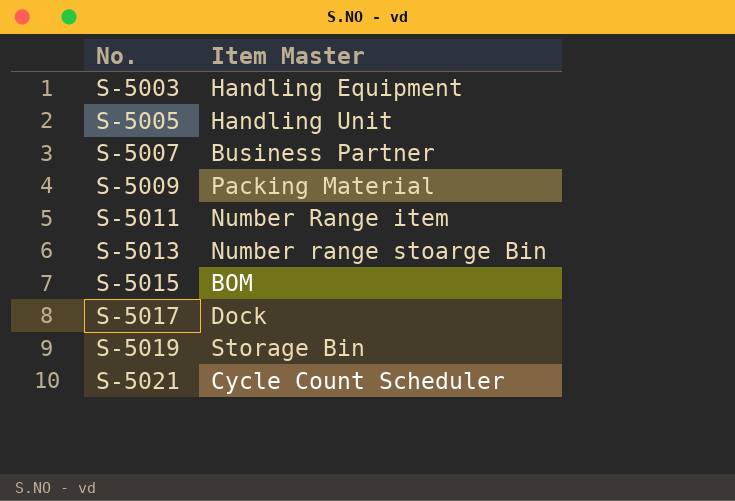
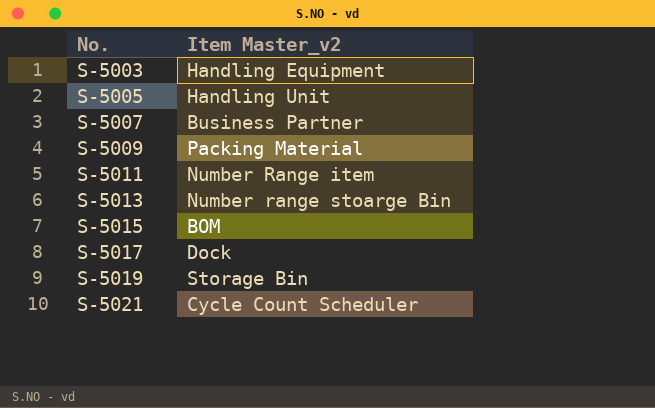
column name: Item Master -> Item Master_v2

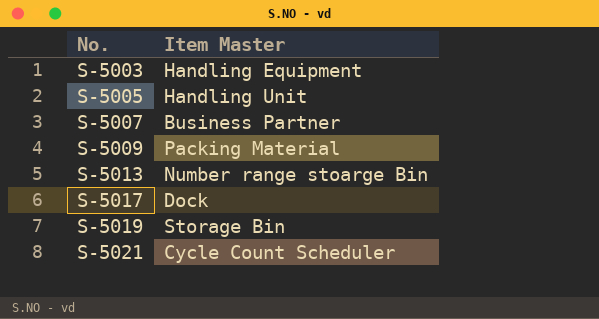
column name: Item Master_v2 -> Item Master
row S-5011: Number Range item -> none
row S-5015: BOM -> none

